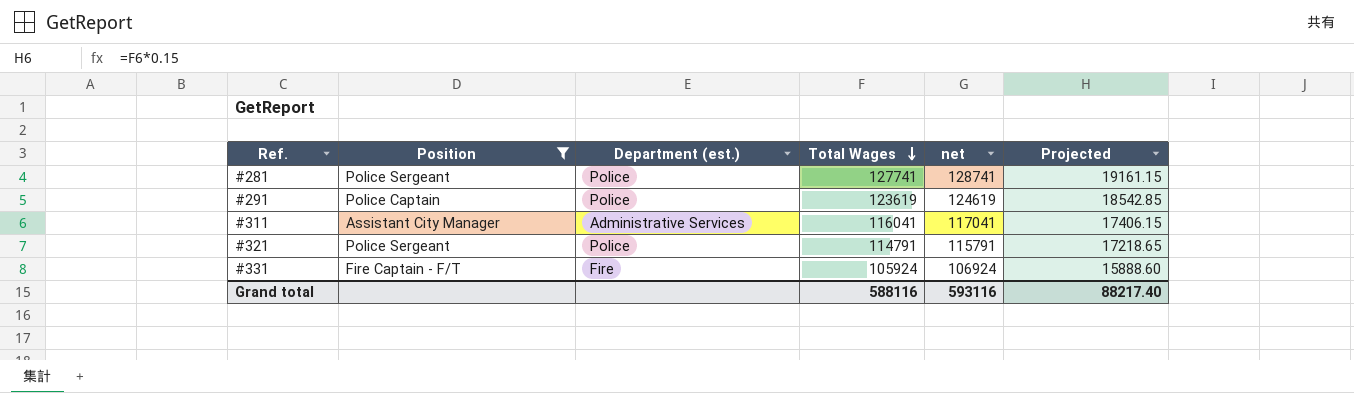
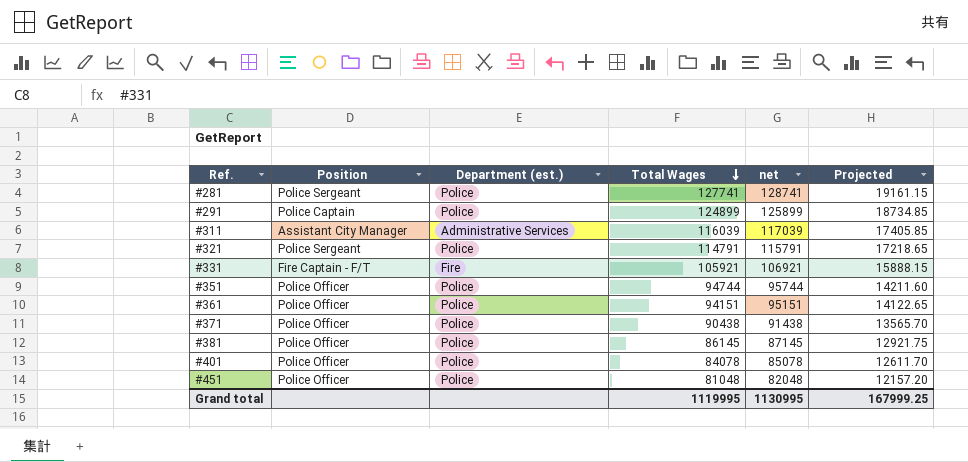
filter: Position != Police Officer -> none
#291 | Total Wages: 123619 -> 124899
#291 | net: 124619 -> 125899
#291 | Projected: 18542.85 -> 18734.85
#311 | Total Wages: 116041 -> 116039
#311 | net: 117041 -> 117039
#311 | Projected: 17406.15 -> 17405.85
#331 | Total Wages: 105924 -> 105921
#331 | net: 106924 -> 106921
#331 | Projected: 15888.60 -> 15888.15
Grand total | Total Wages: 588116 -> 1119995
Grand total | net: 593116 -> 1130995
Grand total | Projected: 88217.40 -> 167999.25

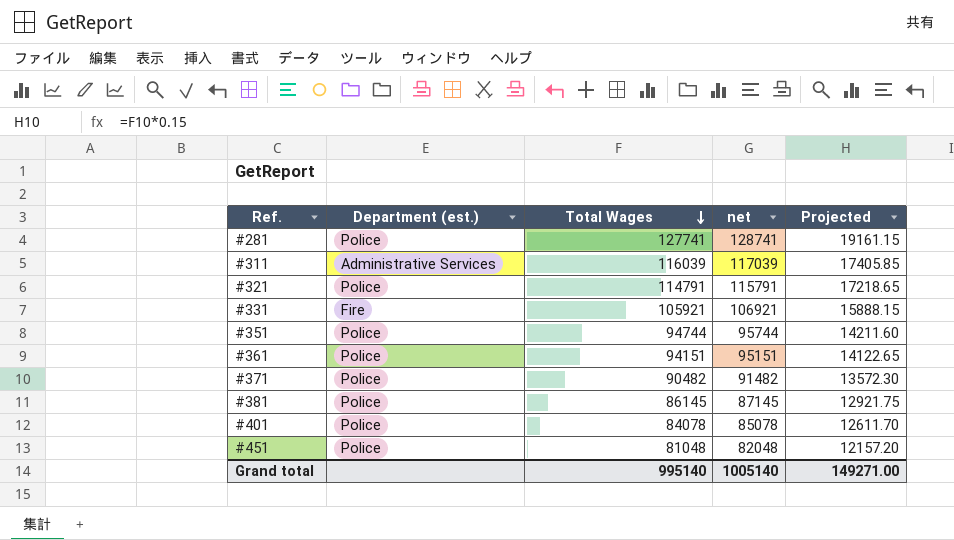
column Position | position: 2 -> none
row #291: Police Captain | Police | 124899 | 125899 | 18734.85 -> none
#371 | Total Wages: 90438 -> 90482
#371 | net: 91438 -> 91482
#371 | Projected: 13565.70 -> 13572.30
Grand total | Total Wages: 1119995 -> 995140
Grand total | net: 1130995 -> 1005140
Grand total | Projected: 167999.25 -> 149271.00

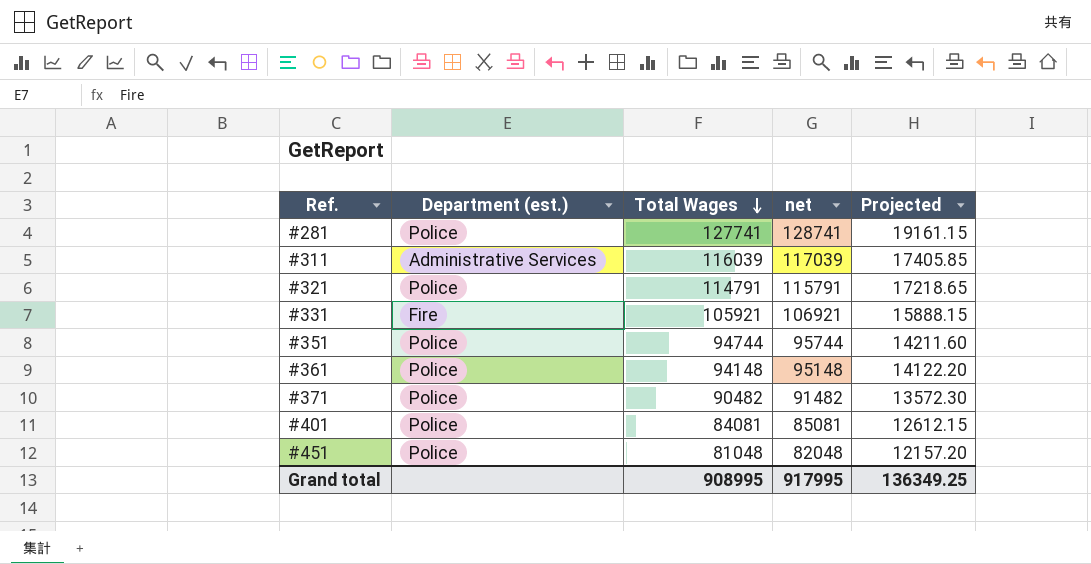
row #381: Police | 86145 | 87145 | 12921.75 -> none
#361 | Total Wages: 94151 -> 94148
#361 | net: 95151 -> 95148
#361 | Projected: 14122.65 -> 14122.20
#401 | Total Wages: 84078 -> 84081
#401 | net: 85078 -> 85081
#401 | Projected: 12611.70 -> 12612.15
Grand total | Total Wages: 995140 -> 908995
Grand total | net: 1005140 -> 917995
Grand total | Projected: 149271.00 -> 136349.25

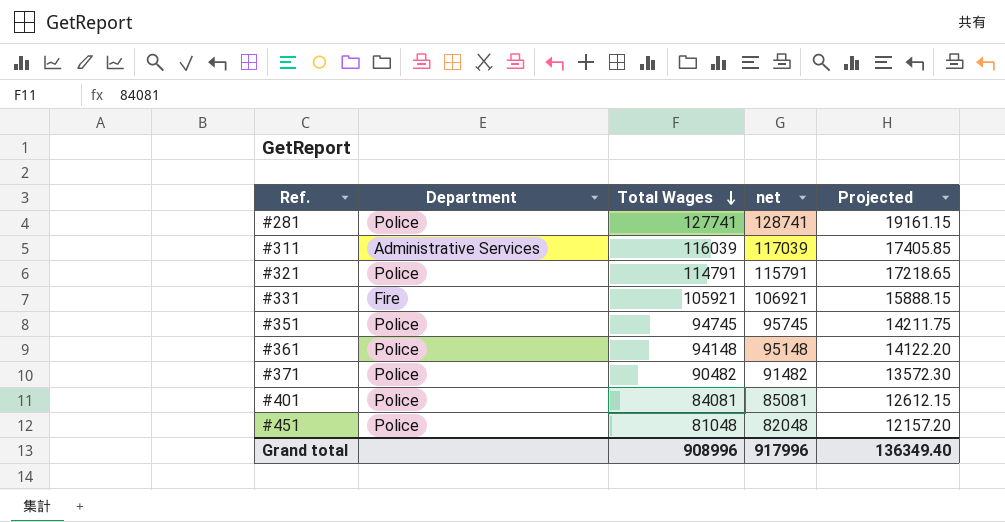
column name: Department (est.) -> Department
#351 | Total Wages: 94744 -> 94745
#351 | net: 95744 -> 95745
#351 | Projected: 14211.60 -> 14211.75
Grand total | Total Wages: 908995 -> 908996
Grand total | net: 917995 -> 917996
Grand total | Projected: 136349.25 -> 136349.40

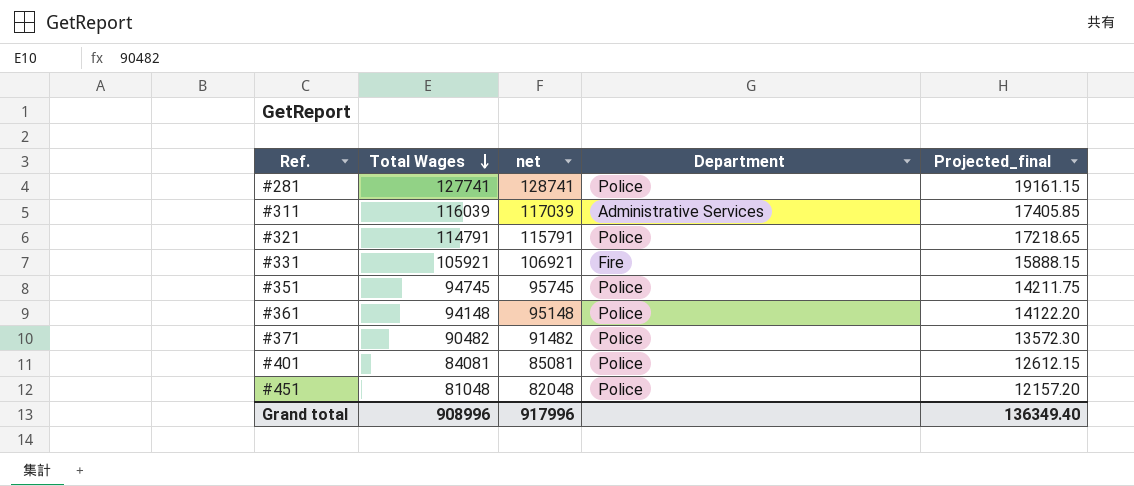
column Department | position: 2 -> 4
column name: Projected -> Projected_final

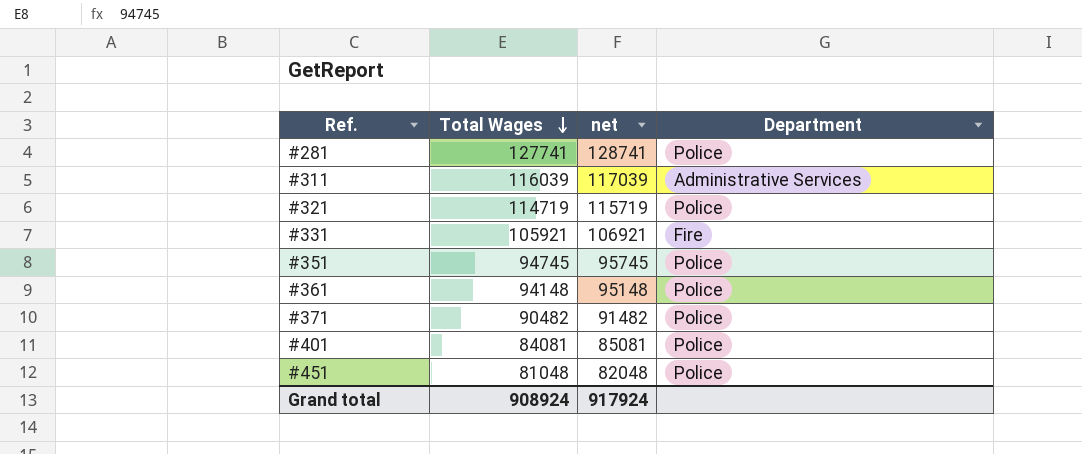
column Projected_final | formula: [Total Wages] * 0.15 -> none
#321 | Total Wages: 114791 -> 114719
#321 | net: 115791 -> 115719
Grand total | Total Wages: 908996 -> 908924
Grand total | net: 917996 -> 917924

